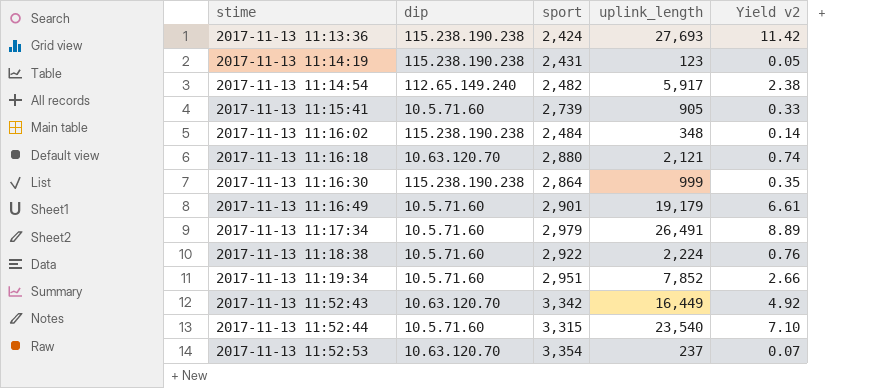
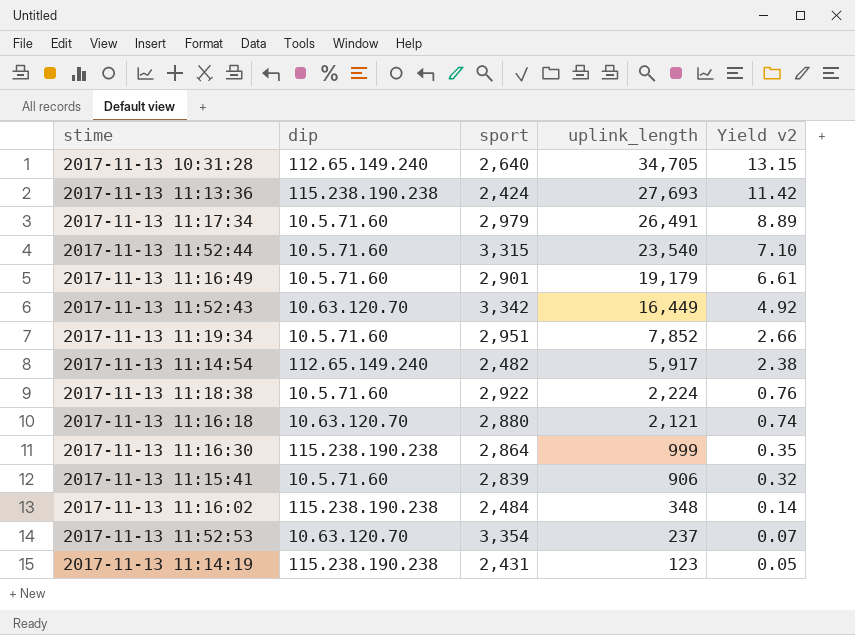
row order: stime ascending -> uplink_length descending
row 2017-11-13 10:31:28: none -> 112.65.149.240 | 2,640 | 34,705 | 13.15
2017-11-13 11:15:41 | sport: 2,739 -> 2,839
2017-11-13 11:15:41 | uplink_length: 905 -> 906
2017-11-13 11:15:41 | Yield v2: 0.33 -> 0.32

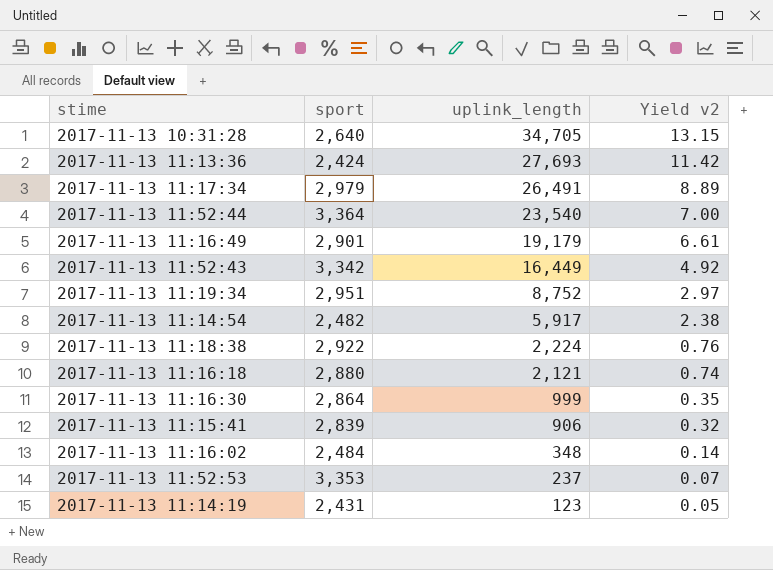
column dip | position: 2 -> none
2017-11-13 11:52:44 | sport: 3,315 -> 3,364
2017-11-13 11:52:44 | Yield v2: 7.10 -> 7.00
2017-11-13 11:19:34 | uplink_length: 7,852 -> 8,752
2017-11-13 11:19:34 | Yield v2: 2.66 -> 2.97
2017-11-13 11:52:53 | sport: 3,354 -> 3,353

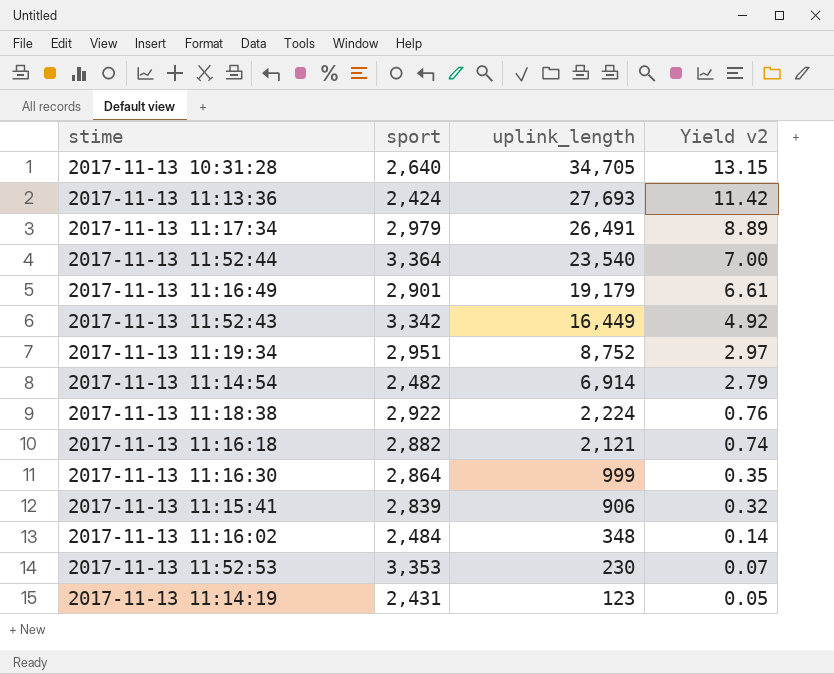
2017-11-13 11:14:54 | uplink_length: 5,917 -> 6,914
2017-11-13 11:14:54 | Yield v2: 2.38 -> 2.79
2017-11-13 11:16:18 | sport: 2,880 -> 2,882
2017-11-13 11:52:53 | uplink_length: 237 -> 230

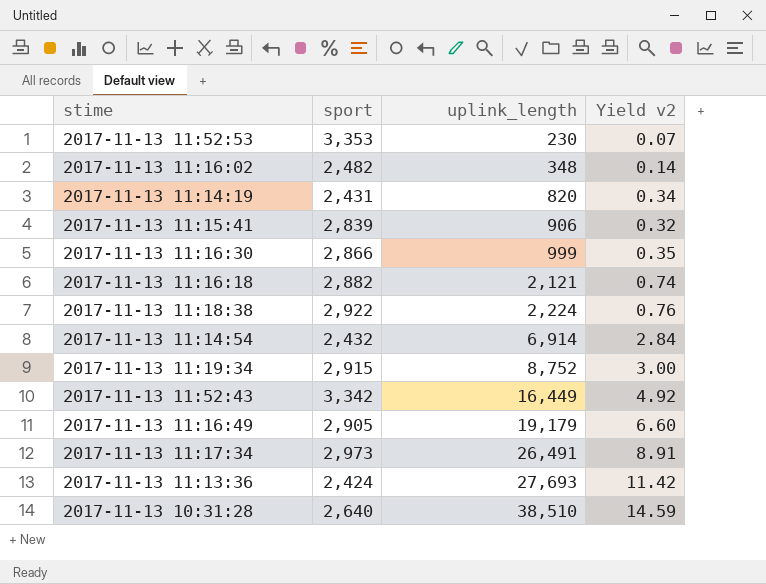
row order: uplink_length descending -> uplink_length ascending
row 2017-11-13 11:52:44: 3,364 | 23,540 | 7.00 -> none
2017-11-13 11:16:02 | sport: 2,484 -> 2,482
2017-11-13 11:14:19 | uplink_length: 123 -> 820
2017-11-13 11:14:19 | Yield v2: 0.05 -> 0.34
2017-11-13 11:16:30 | sport: 2,864 -> 2,866
2017-11-13 11:14:54 | sport: 2,482 -> 2,432
2017-11-13 11:14:54 | Yield v2: 2.79 -> 2.84
2017-11-13 11:19:34 | sport: 2,951 -> 2,915
2017-11-13 11:19:34 | Yield v2: 2.97 -> 3.00
2017-11-13 11:16:49 | sport: 2,901 -> 2,905
2017-11-13 11:16:49 | Yield v2: 6.61 -> 6.60
2017-11-13 11:17:34 | sport: 2,979 -> 2,973
2017-11-13 11:17:34 | Yield v2: 8.89 -> 8.91
2017-11-13 10:31:28 | uplink_length: 34,705 -> 38,510
2017-11-13 10:31:28 | Yield v2: 13.15 -> 14.59

